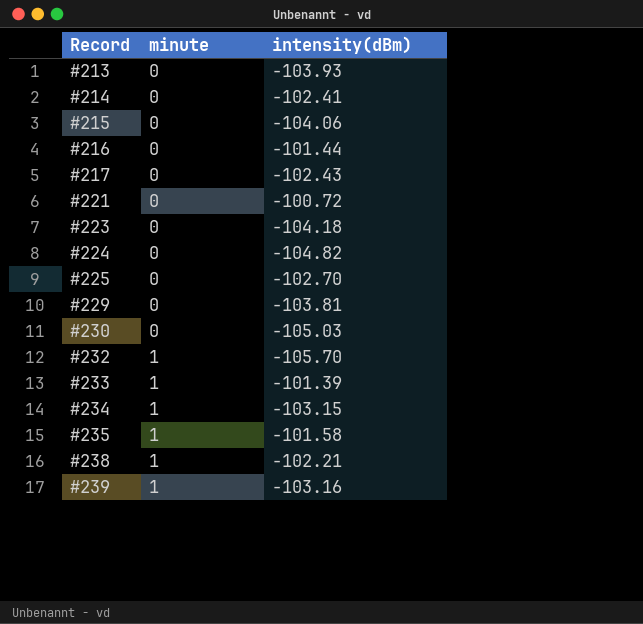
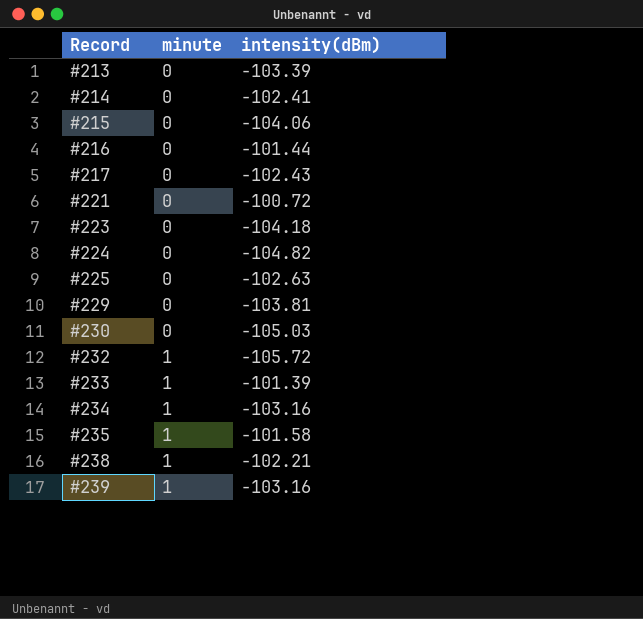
#213 | intensity(dBm): -103.93 -> -103.39
#225 | intensity(dBm): -102.70 -> -102.63
#232 | intensity(dBm): -105.70 -> -105.72
#234 | intensity(dBm): -103.15 -> -103.16

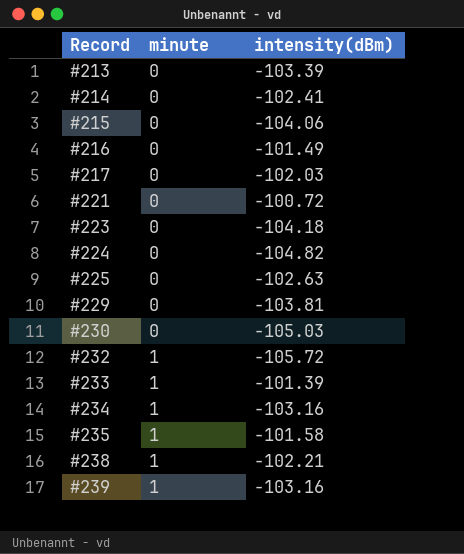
#216 | intensity(dBm): -101.44 -> -101.49
#217 | intensity(dBm): -102.43 -> -102.03

